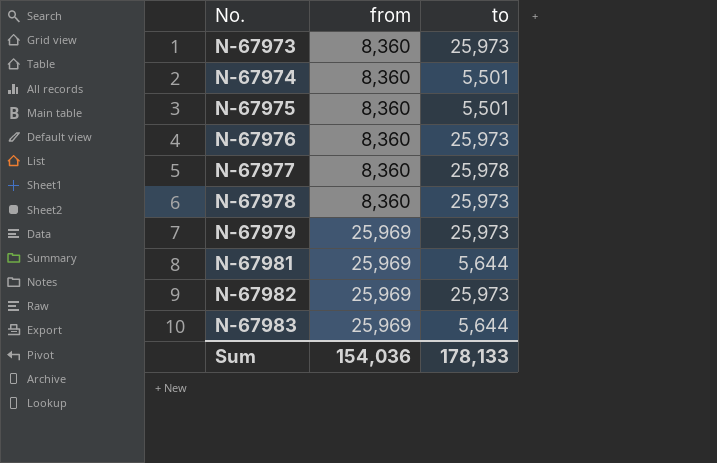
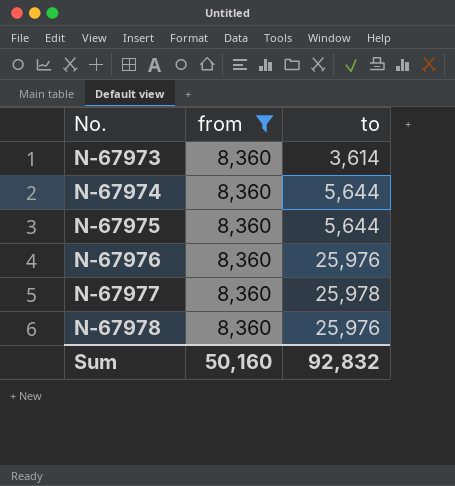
filter: none -> from = 8,360
N-67973 | to: 25,973 -> 3,614
N-67974 | to: 5,501 -> 5,644
N-67975 | to: 5,501 -> 5,644
N-67976 | to: 25,973 -> 25,976
N-67978 | to: 25,973 -> 25,976
Sum | from: 154,036 -> 50,160
Sum | to: 178,133 -> 92,832

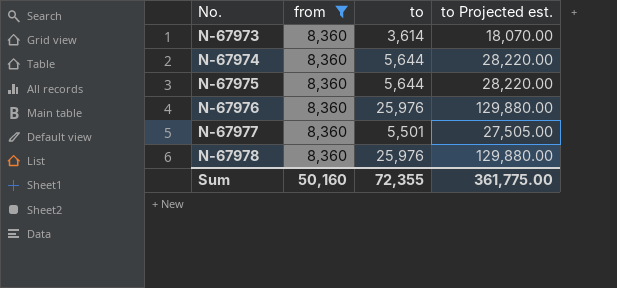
column to Projected est. | formula: none -> [to] * 5
N-67977 | to: 25,978 -> 5,501
Sum | to: 92,832 -> 72,355

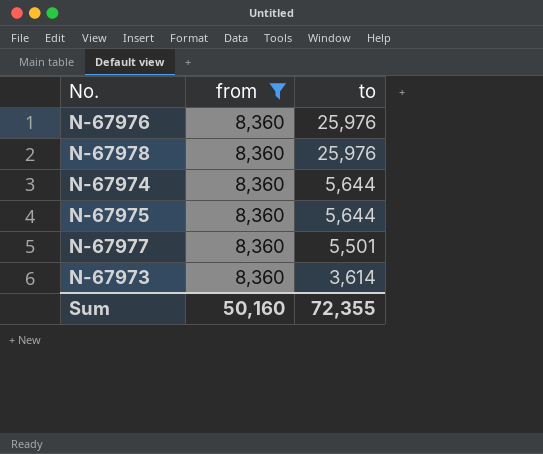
row order: No. ascending -> to descending
column to Projected est. | formula: [to] * 5 -> none

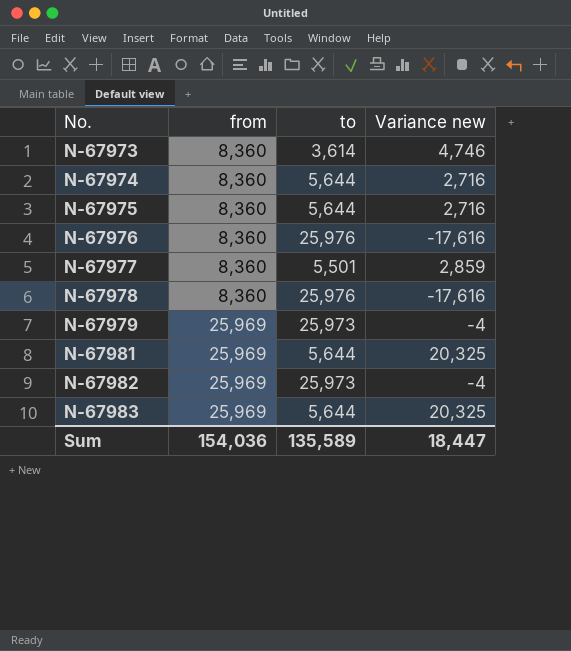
filter: from = 8,360 -> none
row order: to descending -> No. ascending
column Variance new | formula: none -> [from] - [to]
Sum | from: 50,160 -> 154,036
Sum | to: 72,355 -> 135,589

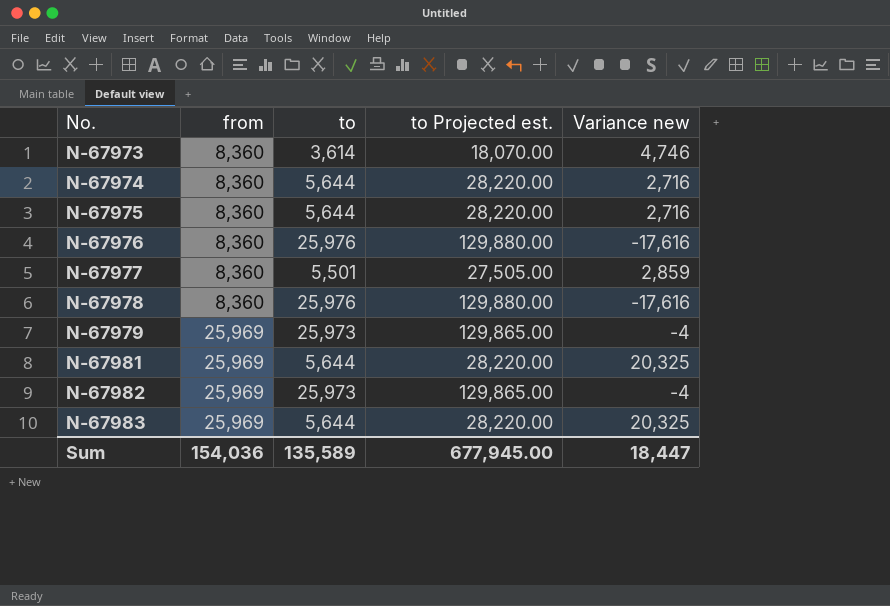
column to Projected est. | formula: none -> [to] * 5

